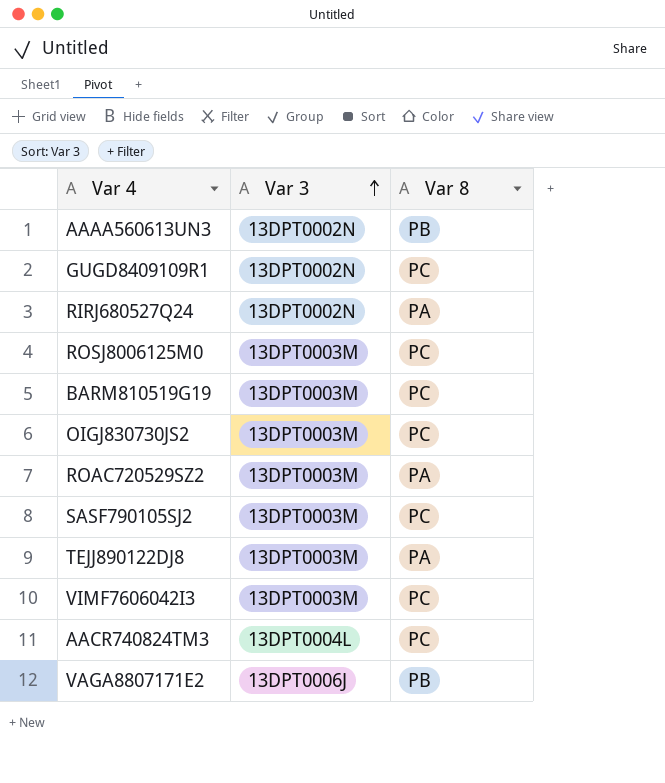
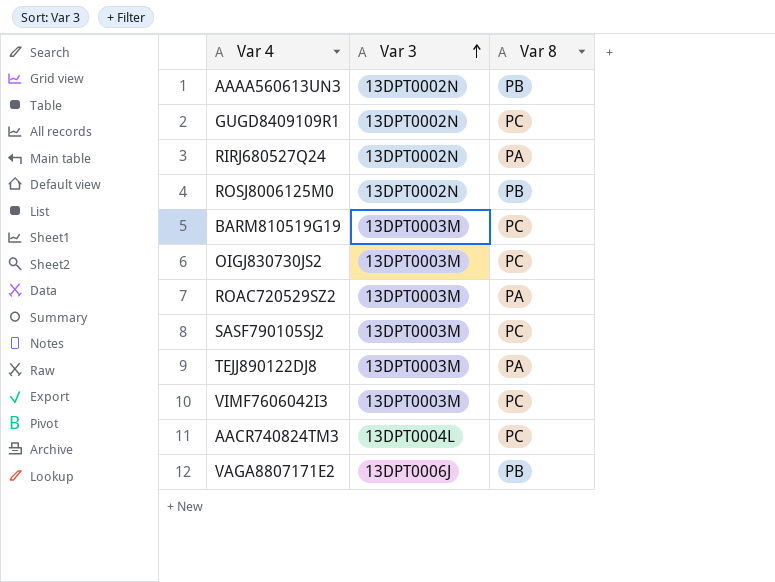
ROSJ8006125M0 | Var 3: 13DPT0003M -> 13DPT0002N
ROSJ8006125M0 | Var 8: PC -> PB

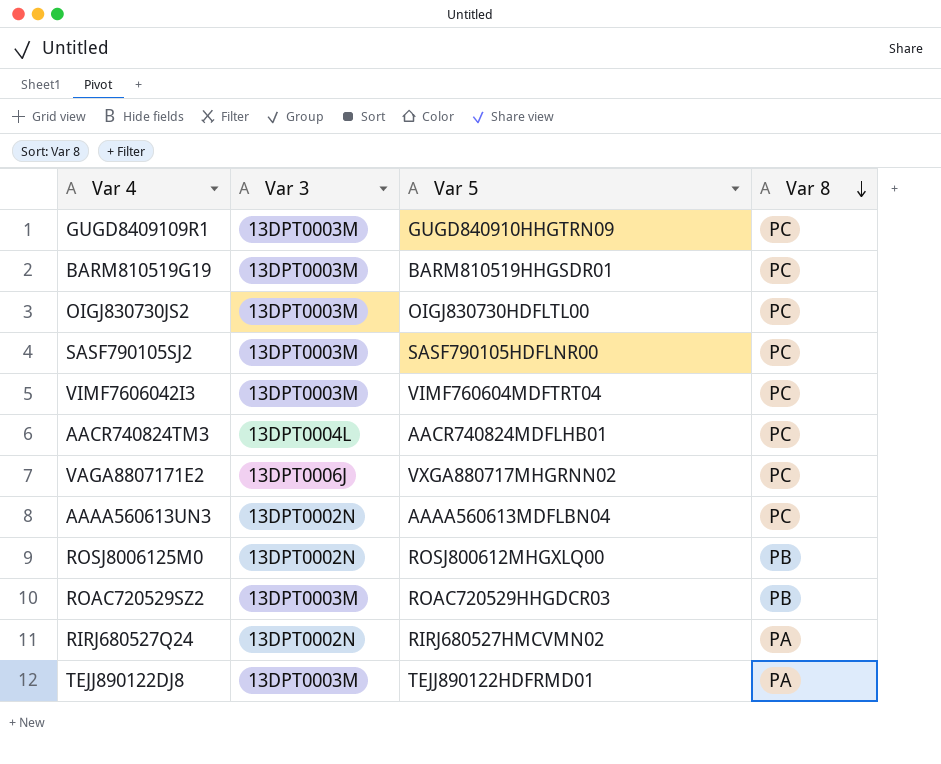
row order: Var 3 ascending -> Var 8 descending
column Var 5 | position: none -> 3
GUGD8409109R1 | Var 3: 13DPT0002N -> 13DPT0003M
VAGA8807171E2 | Var 8: PB -> PC
AAAA560613UN3 | Var 8: PB -> PC
ROAC720529SZ2 | Var 8: PA -> PB

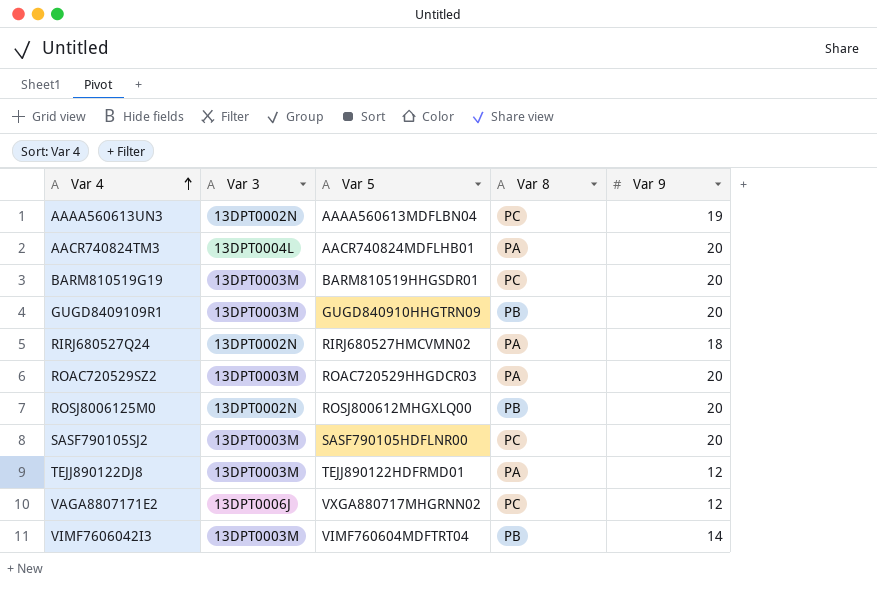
row order: Var 8 descending -> Var 4 ascending
column Var 9 | position: none -> 5
row OIGJ830730JS2: 13DPT0003M | OIGJ830730HDFLTL00 | PC -> none
AACR740824TM3 | Var 8: PC -> PA
GUGD8409109R1 | Var 8: PC -> PB
ROAC720529SZ2 | Var 8: PB -> PA
VIMF7606042I3 | Var 8: PC -> PB

